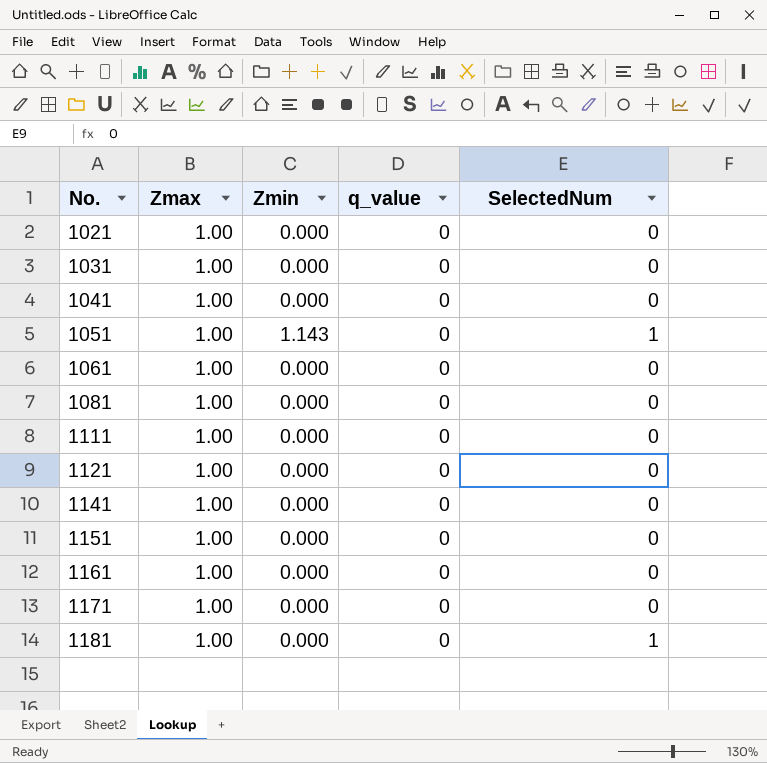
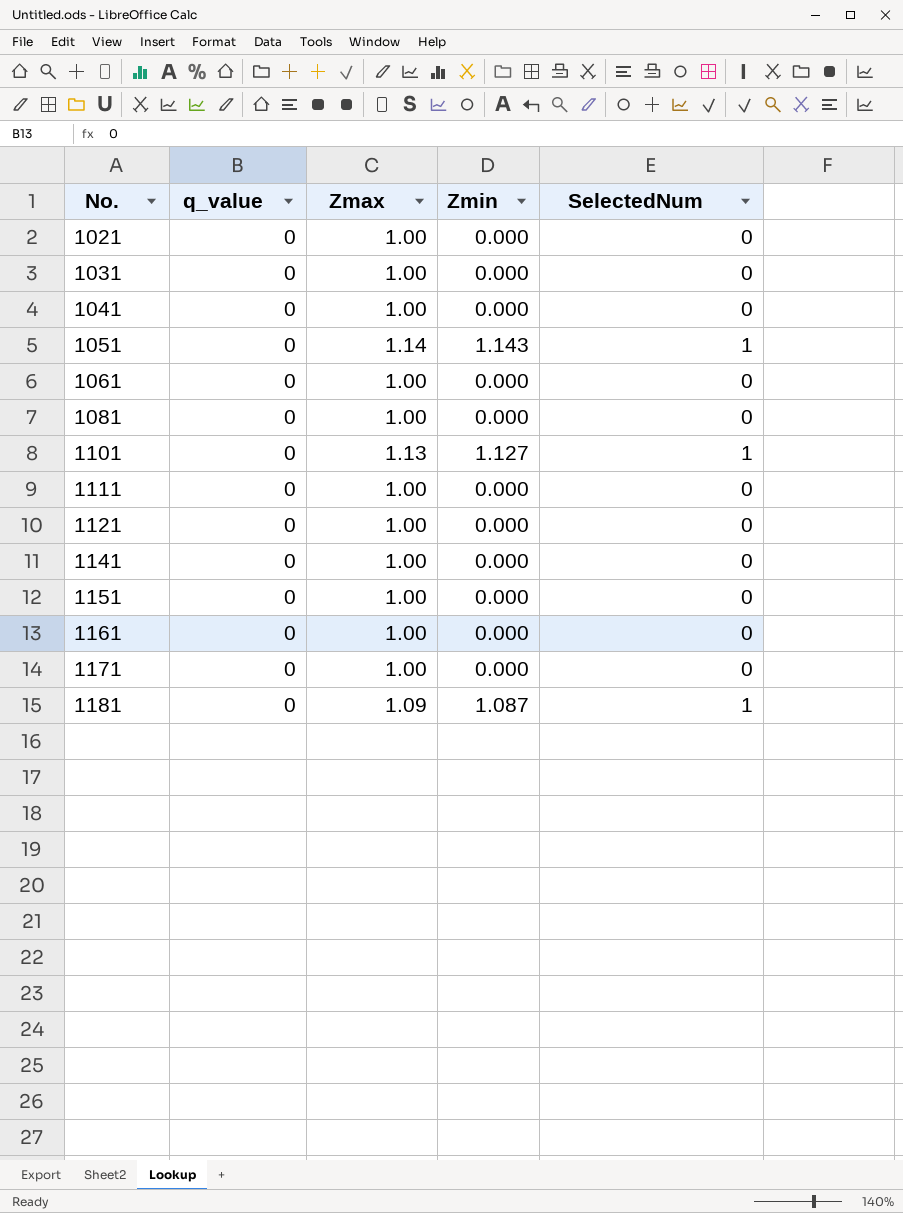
column q_value | position: 4 -> 2
1051 | Zmax: 1.00 -> 1.14
row 1101: none -> 0 | 1.13 | 1.127 | 1
1181 | Zmax: 1.00 -> 1.09
1181 | Zmin: 0.000 -> 1.087

